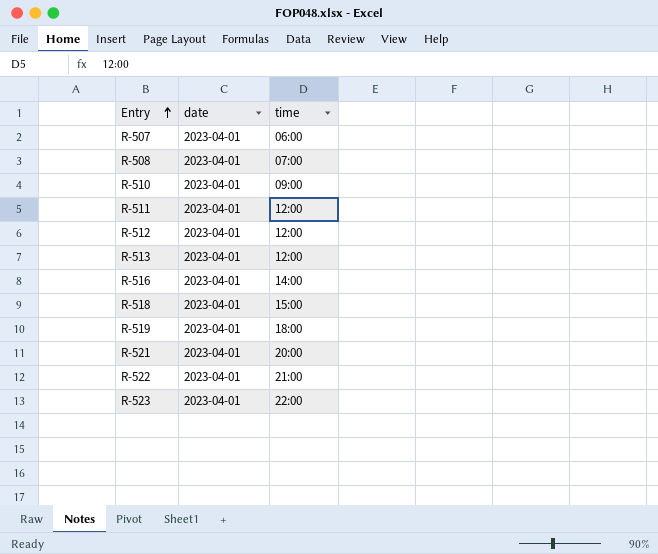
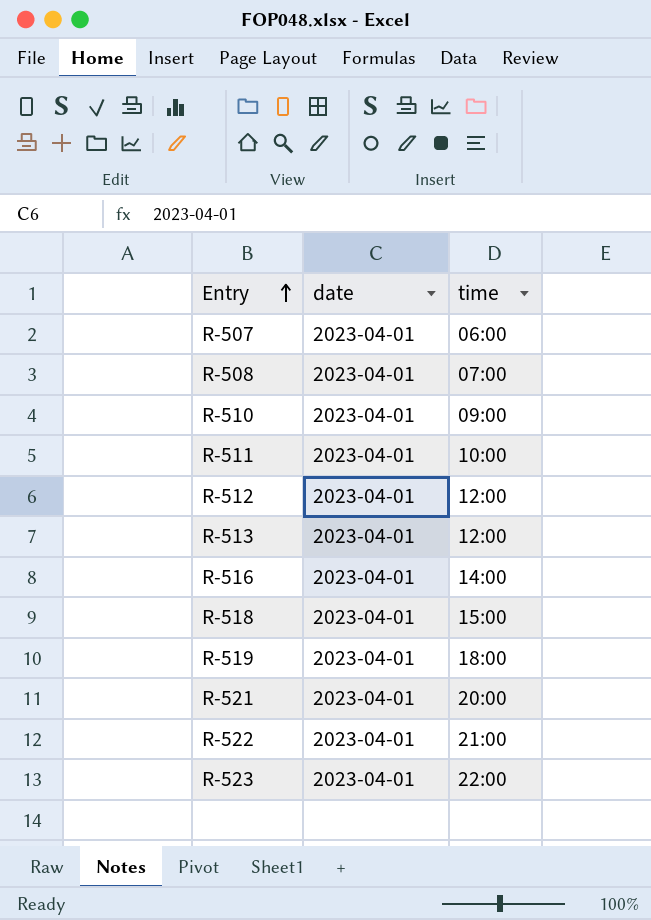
R-511 | time: 12:00 -> 10:00

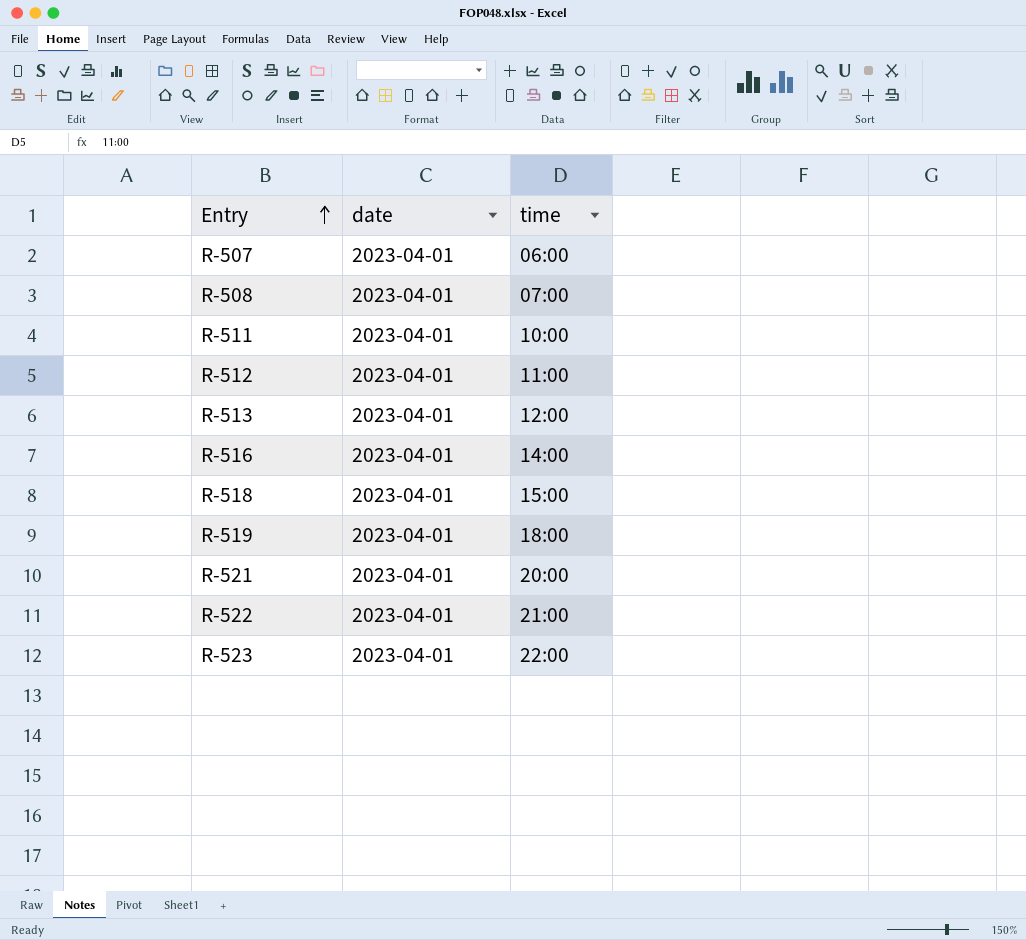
row R-510: 2023-04-01 | 09:00 -> none
R-512 | time: 12:00 -> 11:00

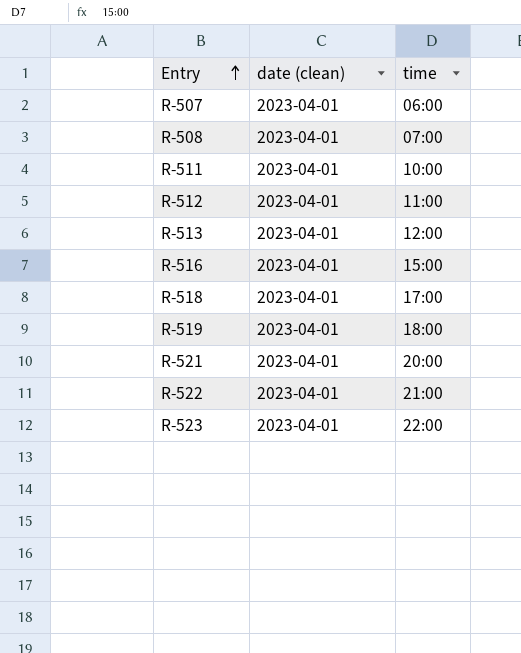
column name: date -> date (clean)
R-516 | time: 14:00 -> 15:00
R-518 | time: 15:00 -> 17:00

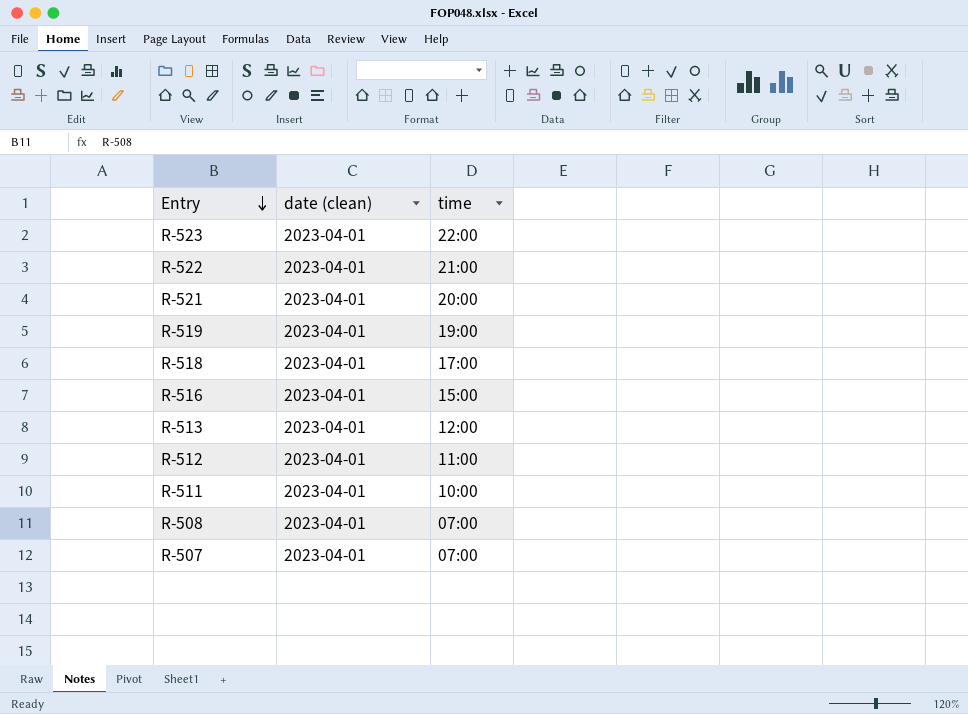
row order: Entry ascending -> Entry descending
R-519 | time: 18:00 -> 19:00
R-507 | time: 06:00 -> 07:00

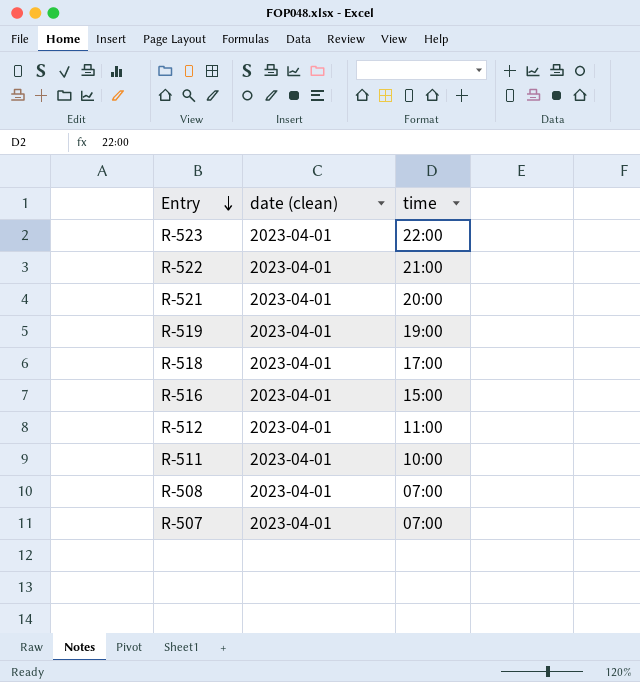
row R-513: 2023-04-01 | 12:00 -> none

